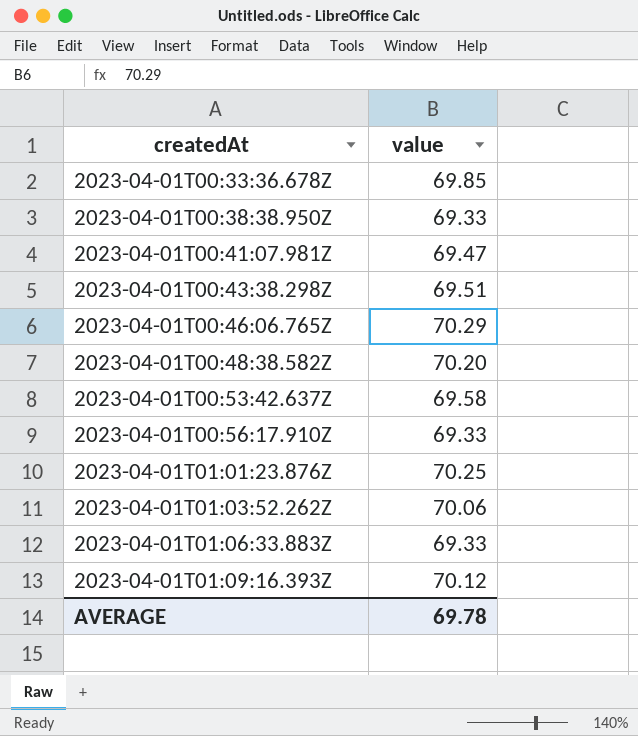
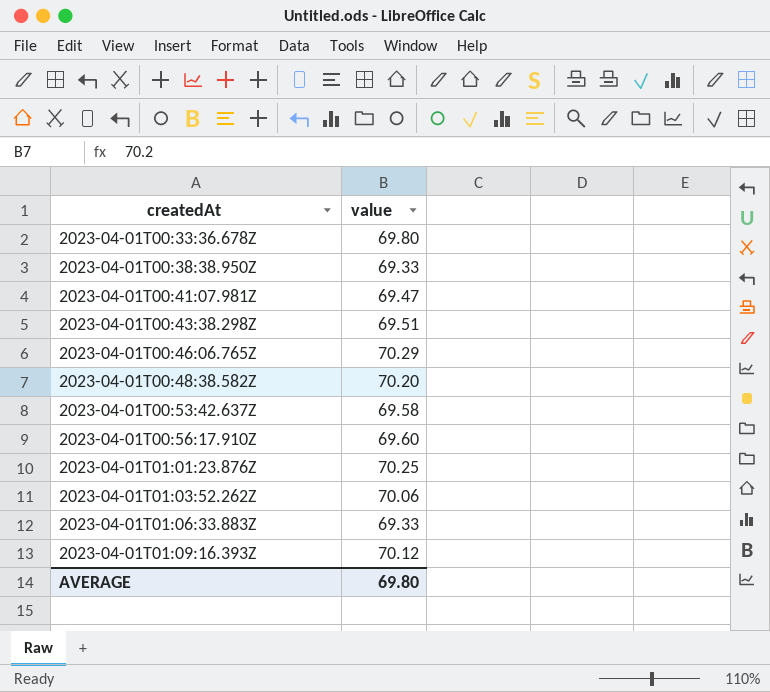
2023-04-01T00:33:36.678Z | value: 69.85 -> 69.80
2023-04-01T00:56:17.910Z | value: 69.33 -> 69.60
AVERAGE | value: 69.78 -> 69.80

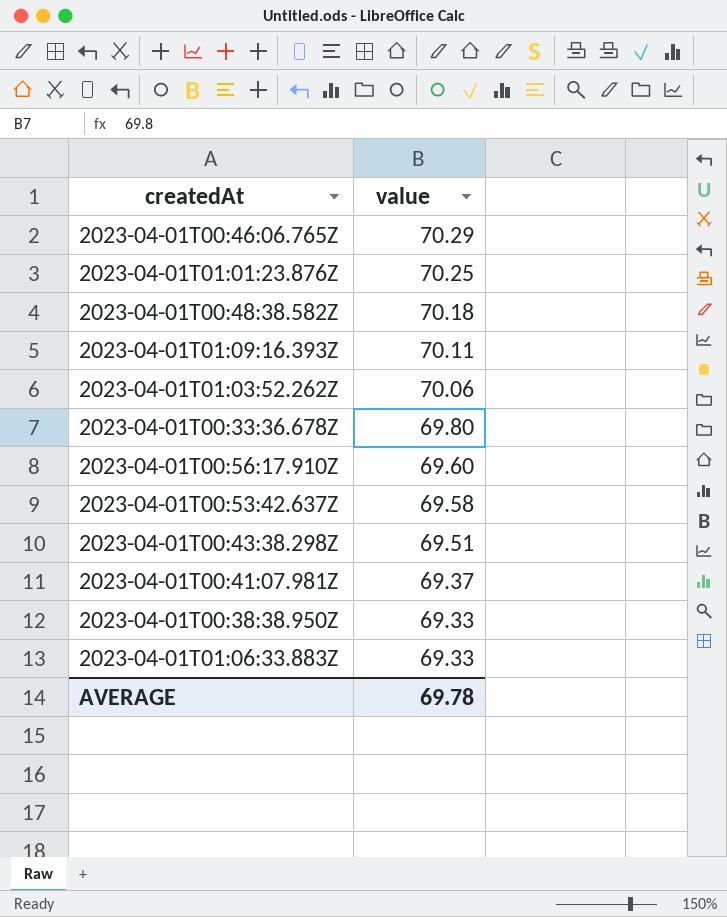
row order: createdAt ascending -> value descending
2023-04-01T00:48:38.582Z | value: 70.20 -> 70.18
2023-04-01T01:09:16.393Z | value: 70.12 -> 70.11
2023-04-01T00:41:07.981Z | value: 69.47 -> 69.37
AVERAGE | value: 69.80 -> 69.78

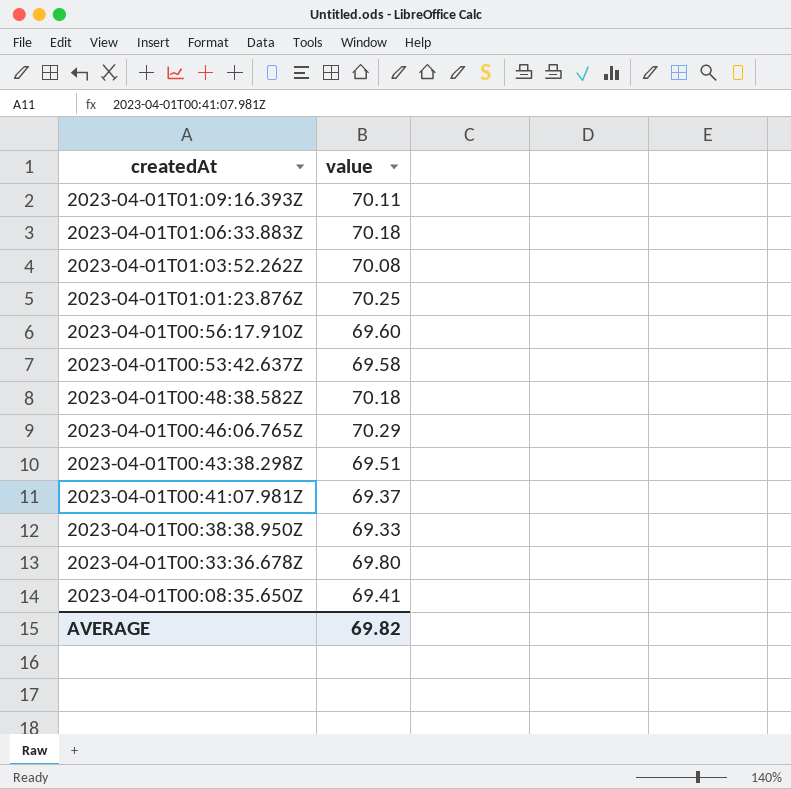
row order: value descending -> createdAt descending
2023-04-01T01:06:33.883Z | value: 69.33 -> 70.18
2023-04-01T01:03:52.262Z | value: 70.06 -> 70.08
row 2023-04-01T00:08:35.650Z: none -> 69.41
AVERAGE | value: 69.78 -> 69.82

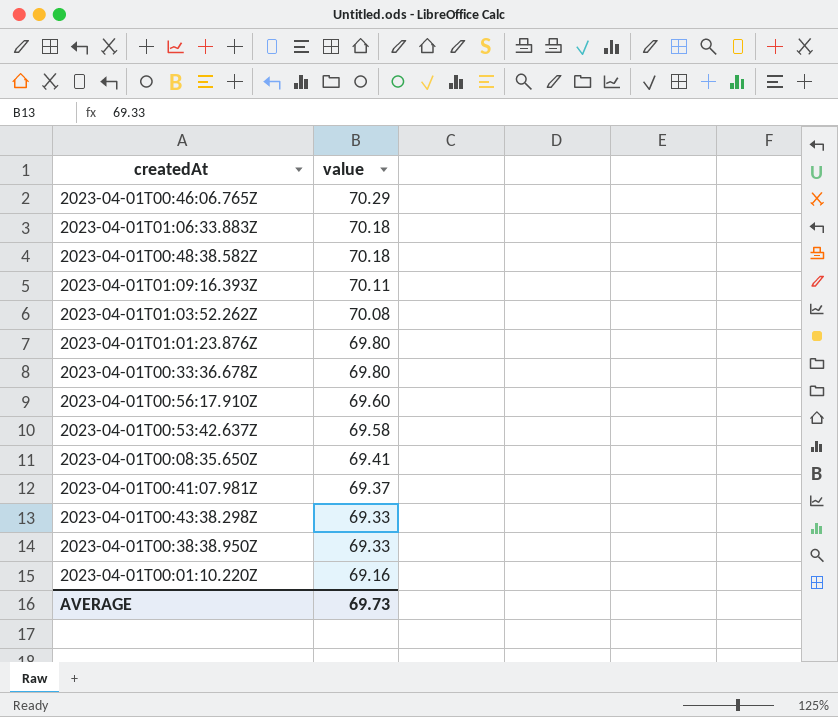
row order: createdAt descending -> value descending
2023-04-01T01:01:23.876Z | value: 70.25 -> 69.80
2023-04-01T00:43:38.298Z | value: 69.51 -> 69.33
row 2023-04-01T00:01:10.220Z: none -> 69.16
AVERAGE | value: 69.82 -> 69.73

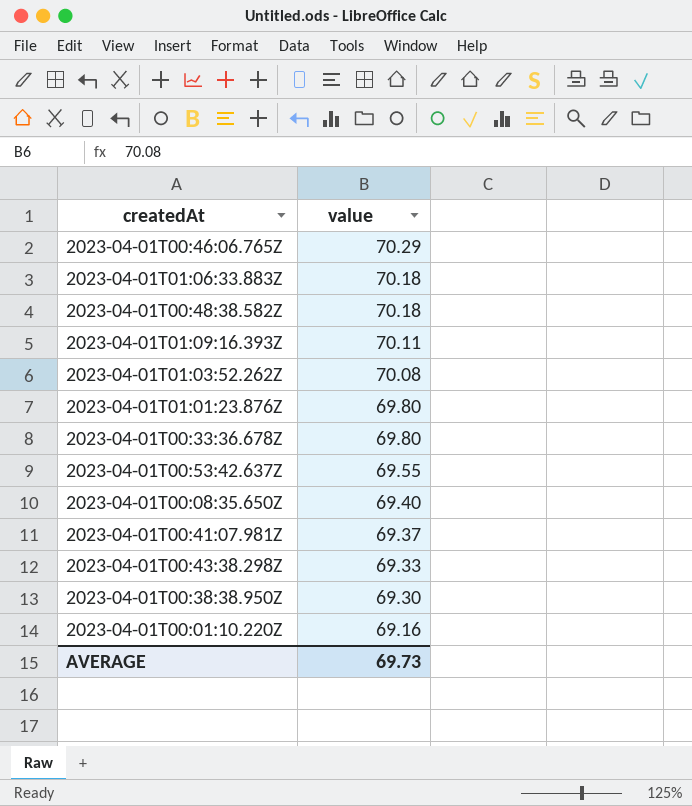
row 2023-04-01T00:56:17.910Z: 69.60 -> none
2023-04-01T00:53:42.637Z | value: 69.58 -> 69.55
2023-04-01T00:08:35.650Z | value: 69.41 -> 69.40
2023-04-01T00:38:38.950Z | value: 69.33 -> 69.30

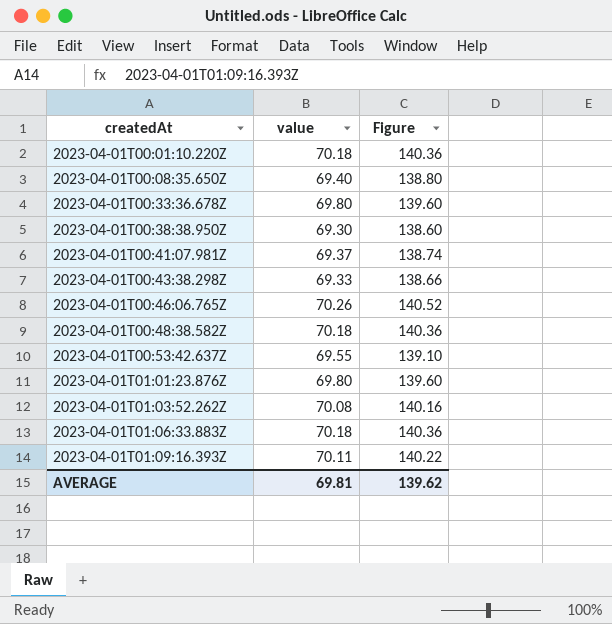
row order: value descending -> createdAt ascending
column Figure | formula: none -> [value] * 2
2023-04-01T00:01:10.220Z | value: 69.16 -> 70.18
2023-04-01T00:46:06.765Z | value: 70.29 -> 70.26
AVERAGE | value: 69.73 -> 69.81

